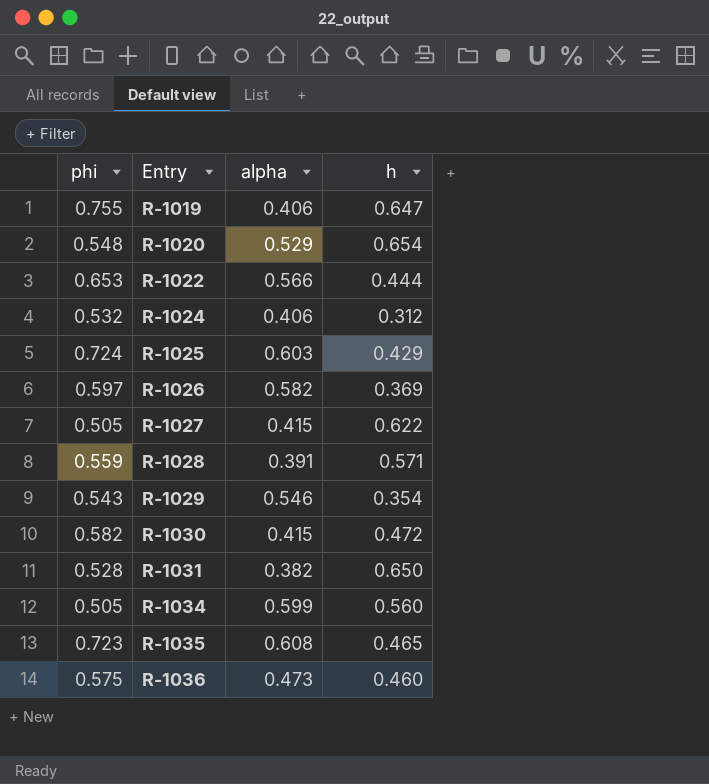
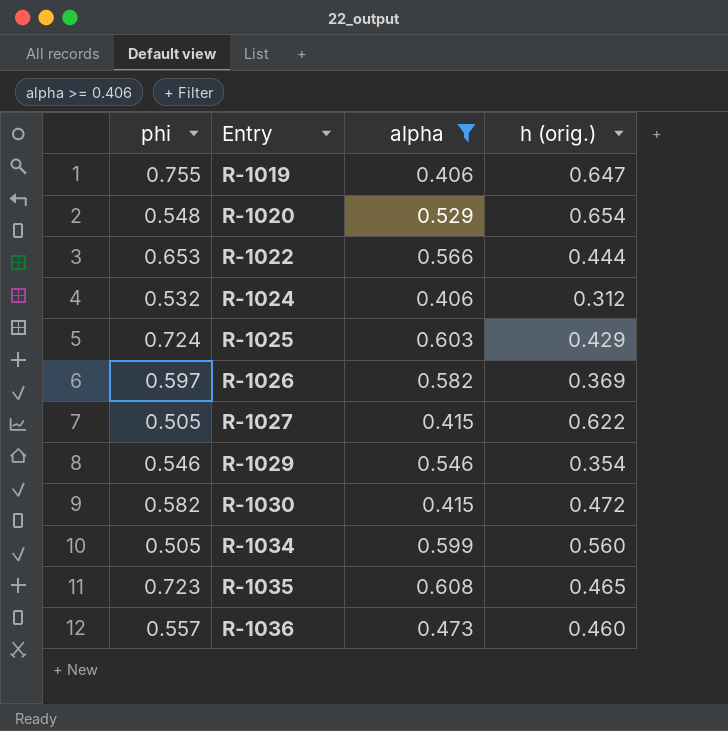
filter: none -> alpha >= 0.406
column name: h -> h (orig.)
R-1029 | phi: 0.543 -> 0.546
R-1036 | phi: 0.575 -> 0.557

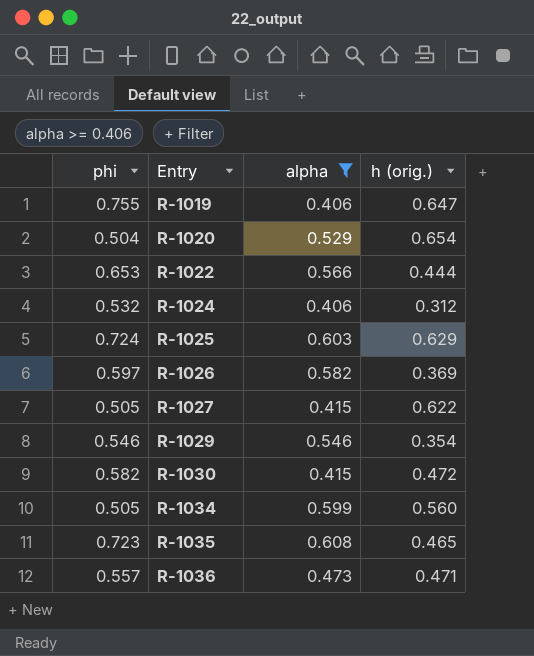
R-1020 | phi: 0.548 -> 0.504
R-1025 | h (orig.): 0.429 -> 0.629
R-1036 | h (orig.): 0.460 -> 0.471

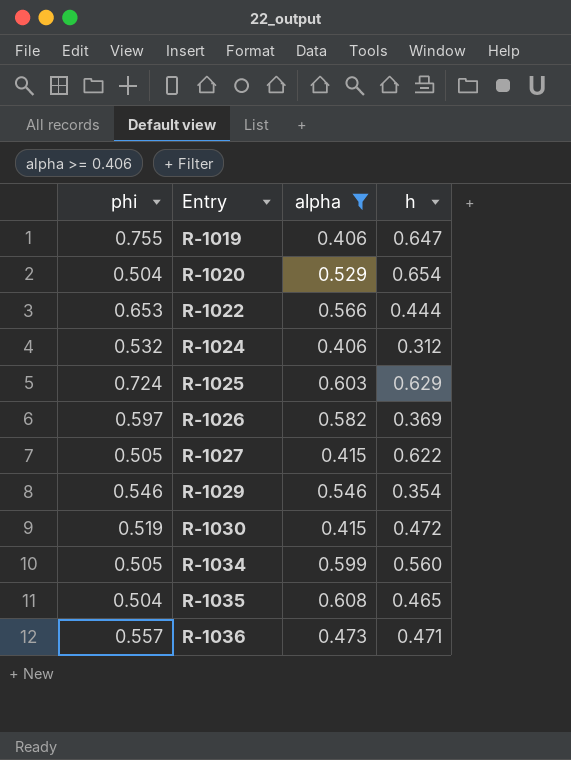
column name: h (orig.) -> h
R-1030 | phi: 0.582 -> 0.519
R-1035 | phi: 0.723 -> 0.504

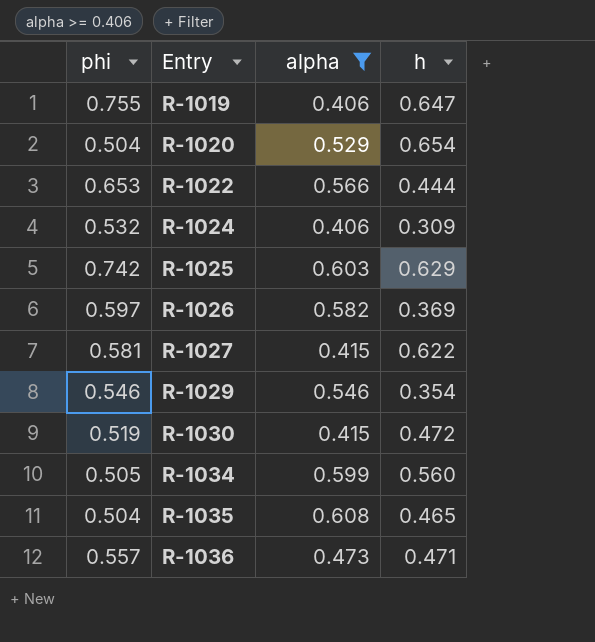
R-1024 | h: 0.312 -> 0.309
R-1025 | phi: 0.724 -> 0.742
R-1027 | phi: 0.505 -> 0.581

